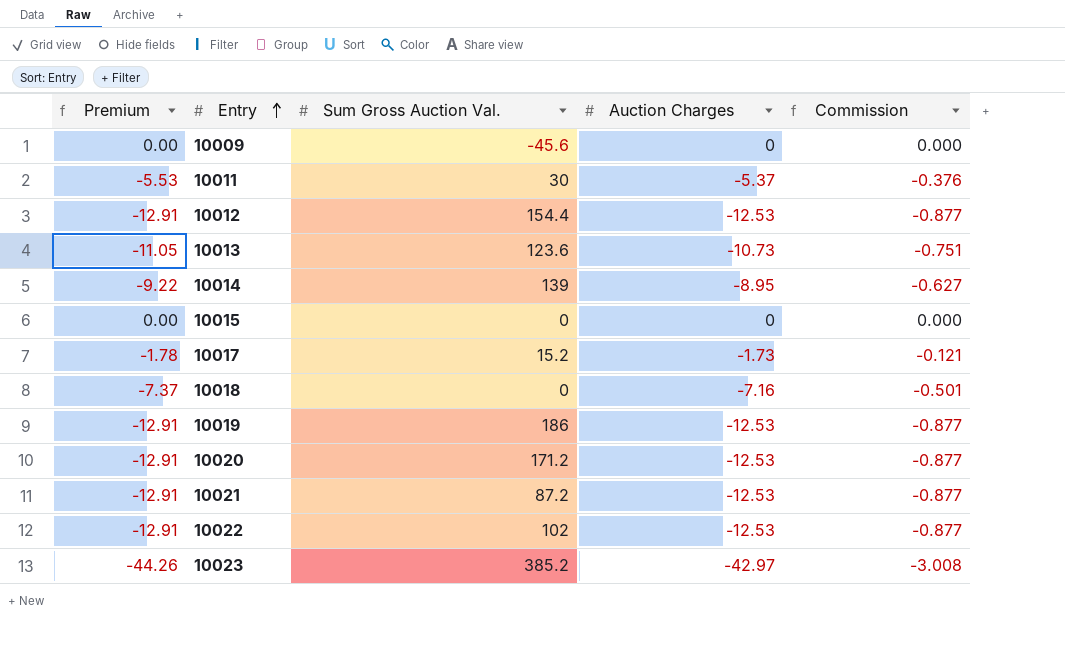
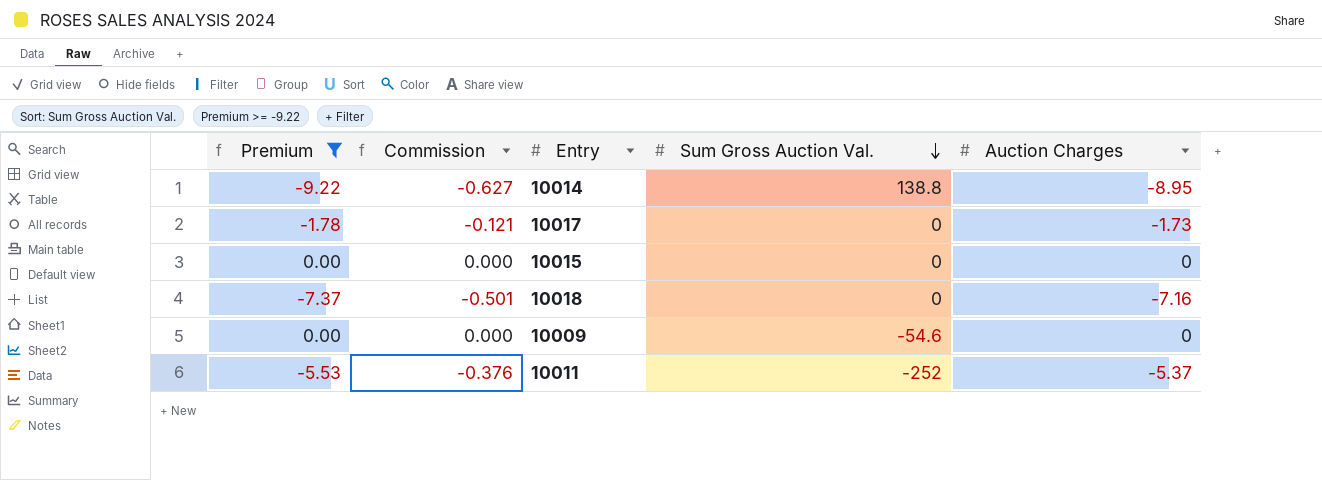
filter: none -> Premium >= -9.22
row order: Entry ascending -> Sum Gross Auction Val. descending
column Commission | position: 5 -> 2
10014 | Sum Gross Auction Val.: 139 -> 138.8
10017 | Sum Gross Auction Val.: 15.2 -> 0
10009 | Sum Gross Auction Val.: -45.6 -> -54.6
10011 | Sum Gross Auction Val.: 30 -> -252

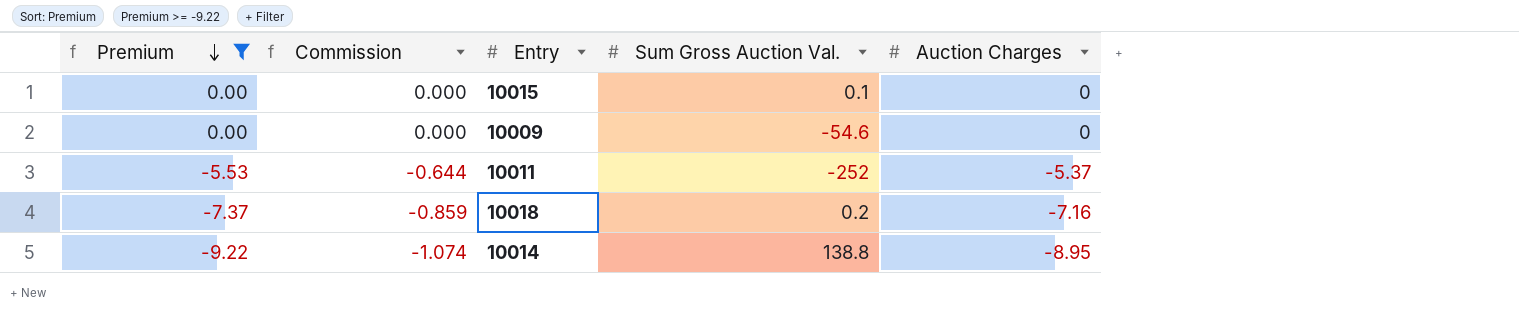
row order: Sum Gross Auction Val. descending -> Premium descending
column Commission | formula: [Auction Charges] * 0.07 -> [Auction Charges] * 0.12
row 10017: -1.78 | -0.121 | 0 | -1.73 -> none
10015 | Sum Gross Auction Val.: 0 -> 0.1
10018 | Sum Gross Auction Val.: 0 -> 0.2

